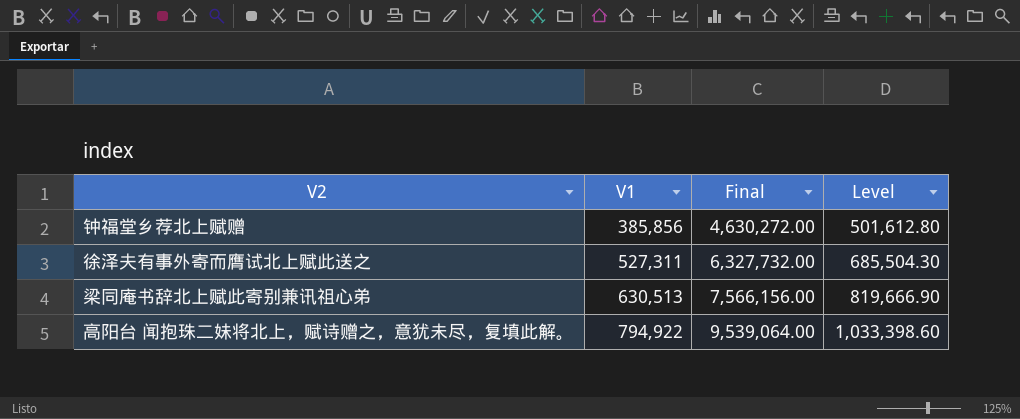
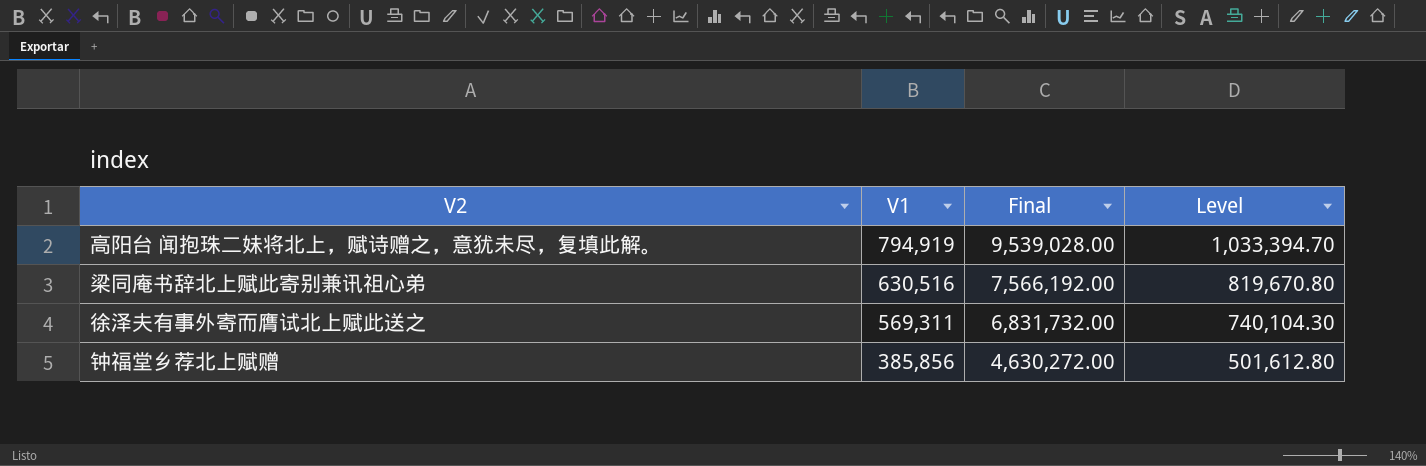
row order: V1 ascending -> V1 descending
高阳台 闻抱珠二妹将北上，赋诗赠之，意犹未尽，复填此解。 | V1: 794,922 -> 794,919
高阳台 闻抱珠二妹将北上，赋诗赠之，意犹未尽，复填此解。 | Final: 9,539,064.00 -> 9,539,028.00
高阳台 闻抱珠二妹将北上，赋诗赠之，意犹未尽，复填此解。 | Level: 1,033,398.60 -> 1,033,394.70
梁同庵书辞北上赋此寄别兼讯祖心弟 | V1: 630,513 -> 630,516
梁同庵书辞北上赋此寄别兼讯祖心弟 | Final: 7,566,156.00 -> 7,566,192.00
梁同庵书辞北上赋此寄别兼讯祖心弟 | Level: 819,666.90 -> 819,670.80
徐泽夫有事外寄而膺试北上赋此送之 | V1: 527,311 -> 569,311
徐泽夫有事外寄而膺试北上赋此送之 | Final: 6,327,732.00 -> 6,831,732.00
徐泽夫有事外寄而膺试北上赋此送之 | Level: 685,504.30 -> 740,104.30

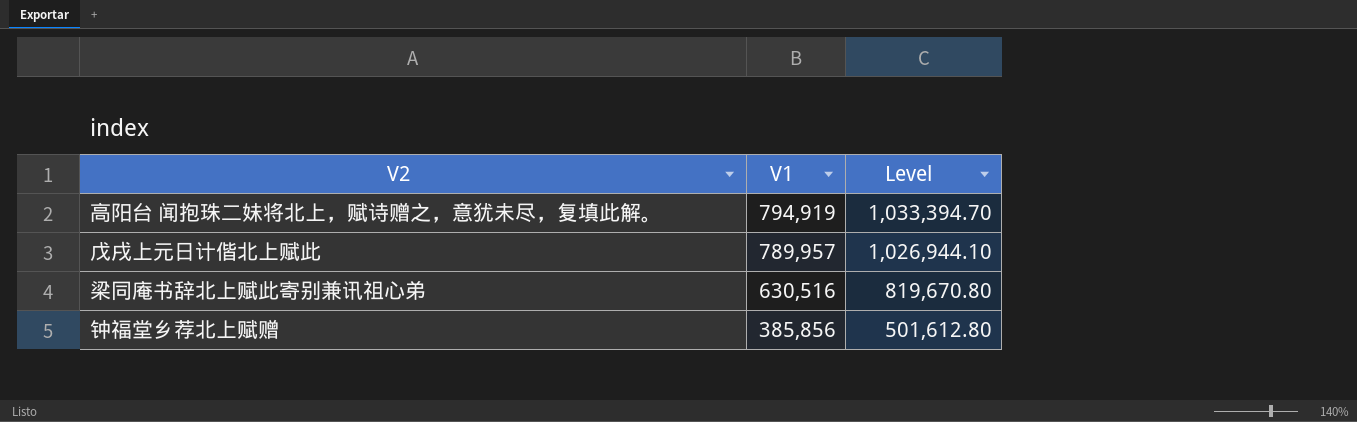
column Final | formula: [V1] * 12 -> none
row 徐泽夫有事外寄而膺试北上赋此送之: 569,311 | 6,831,732.00 | 740,104.30 -> none
row 戊戌上元日计偕北上赋此: none -> 789,957 | 1,026,944.10

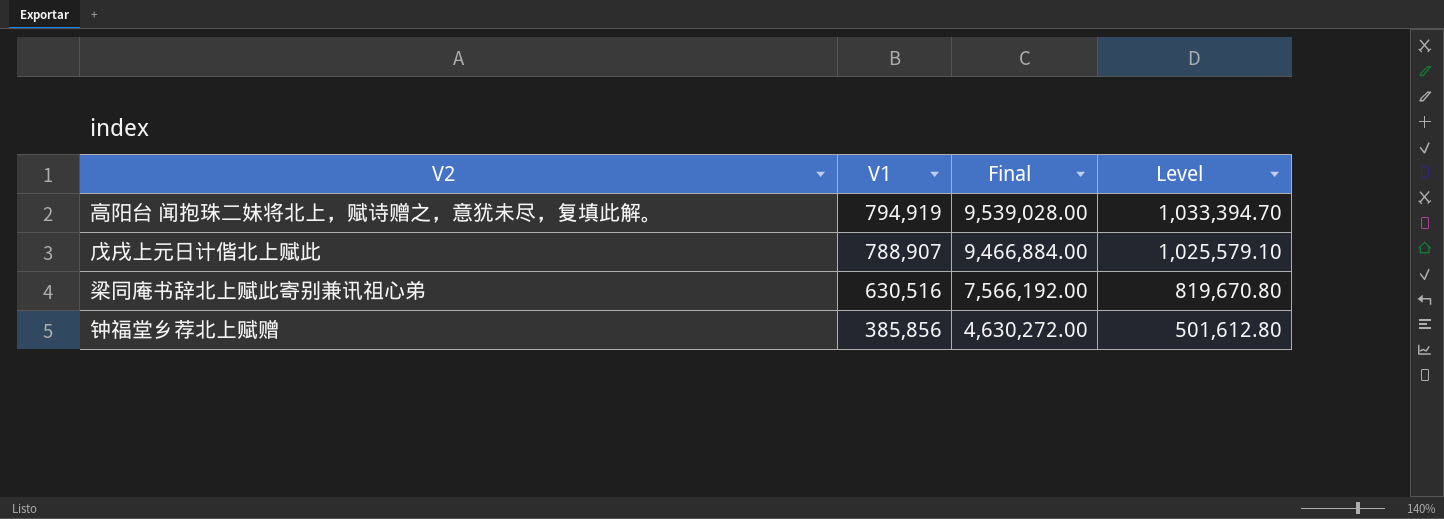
column Final | formula: none -> [V1] * 12
戊戌上元日计偕北上赋此 | V1: 789,957 -> 788,907
戊戌上元日计偕北上赋此 | Level: 1,026,944.10 -> 1,025,579.10

